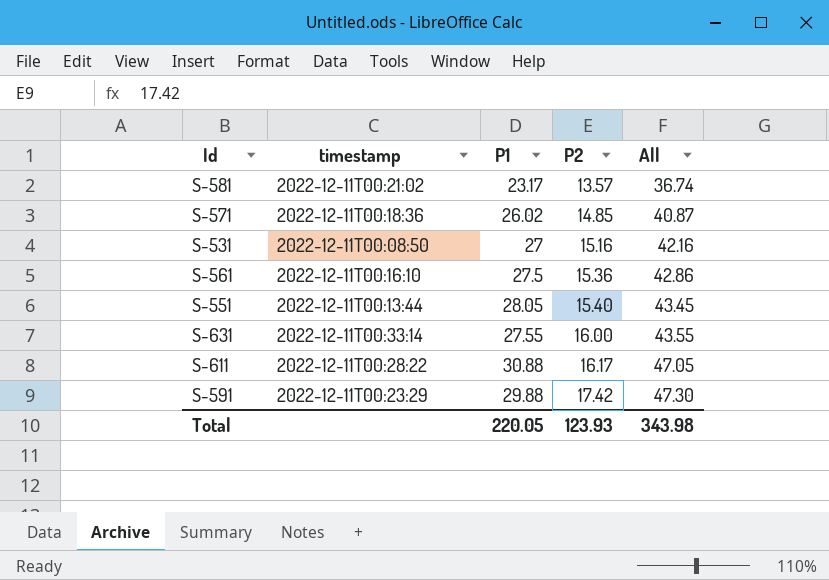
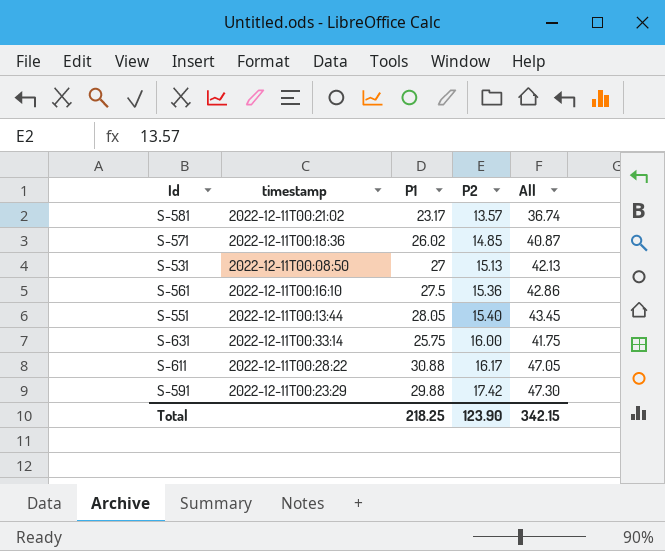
S-531 | P2: 15.16 -> 15.13
S-531 | All: 42.16 -> 42.13
S-631 | P1: 27.55 -> 25.75
S-631 | All: 43.55 -> 41.75
Total | P1: 220.05 -> 218.25
Total | P2: 123.93 -> 123.90
Total | All: 343.98 -> 342.15

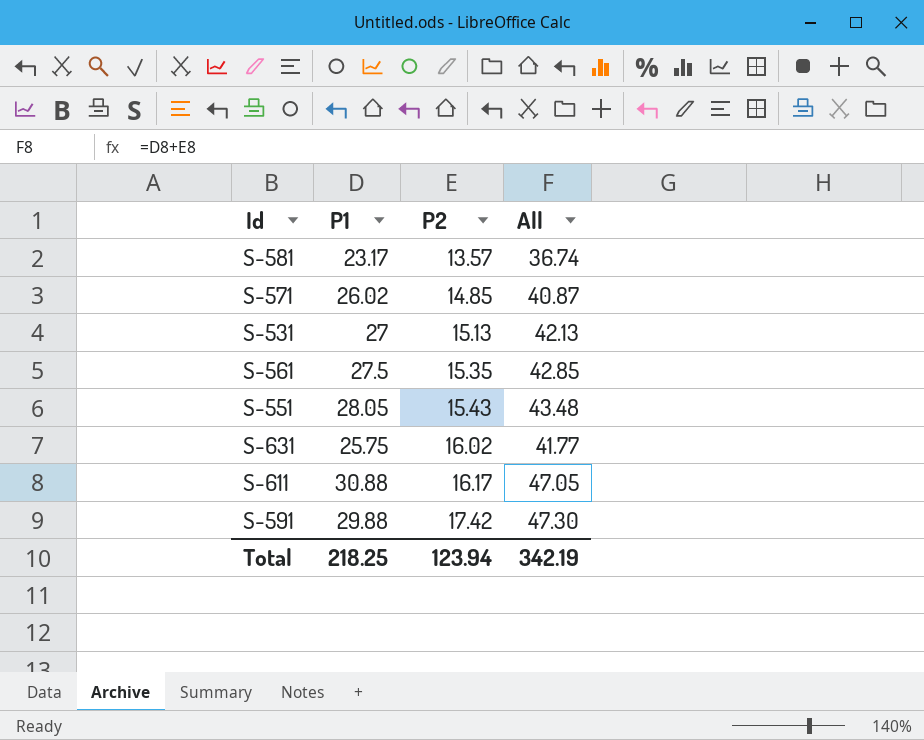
column timestamp | position: 2 -> none
S-561 | P2: 15.36 -> 15.35
S-561 | All: 42.86 -> 42.85
S-551 | P2: 15.40 -> 15.43
S-551 | All: 43.45 -> 43.48
S-631 | P2: 16.00 -> 16.02
S-631 | All: 41.75 -> 41.77
Total | P2: 123.90 -> 123.94
Total | All: 342.15 -> 342.19

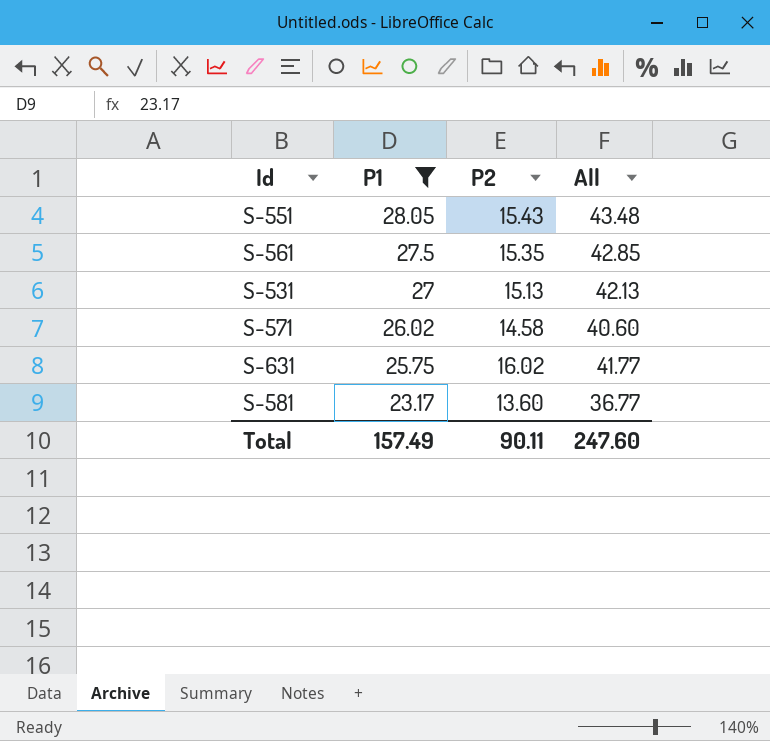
filter: none -> P1 <= 28.05
row order: P2 ascending -> P1 descending
S-571 | P2: 14.85 -> 14.58
S-571 | All: 40.87 -> 40.60
S-581 | P2: 13.57 -> 13.60
S-581 | All: 36.74 -> 36.77
Total | P1: 218.25 -> 157.49
Total | P2: 123.94 -> 90.11
Total | All: 342.19 -> 247.60

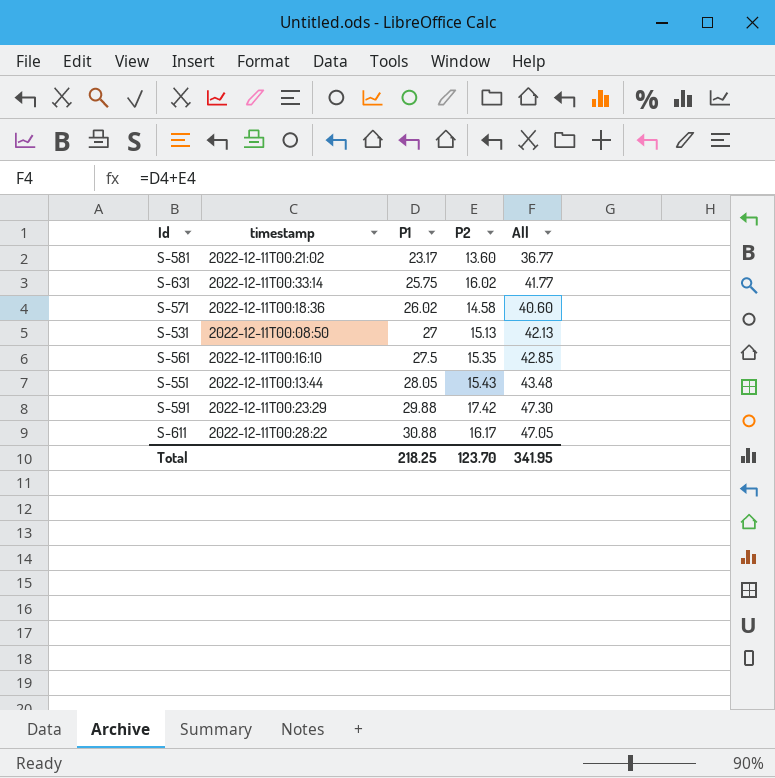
filter: P1 <= 28.05 -> none
row order: P1 descending -> P1 ascending
column timestamp | position: none -> 2
Total | P1: 157.49 -> 218.25
Total | P2: 90.11 -> 123.70
Total | All: 247.60 -> 341.95

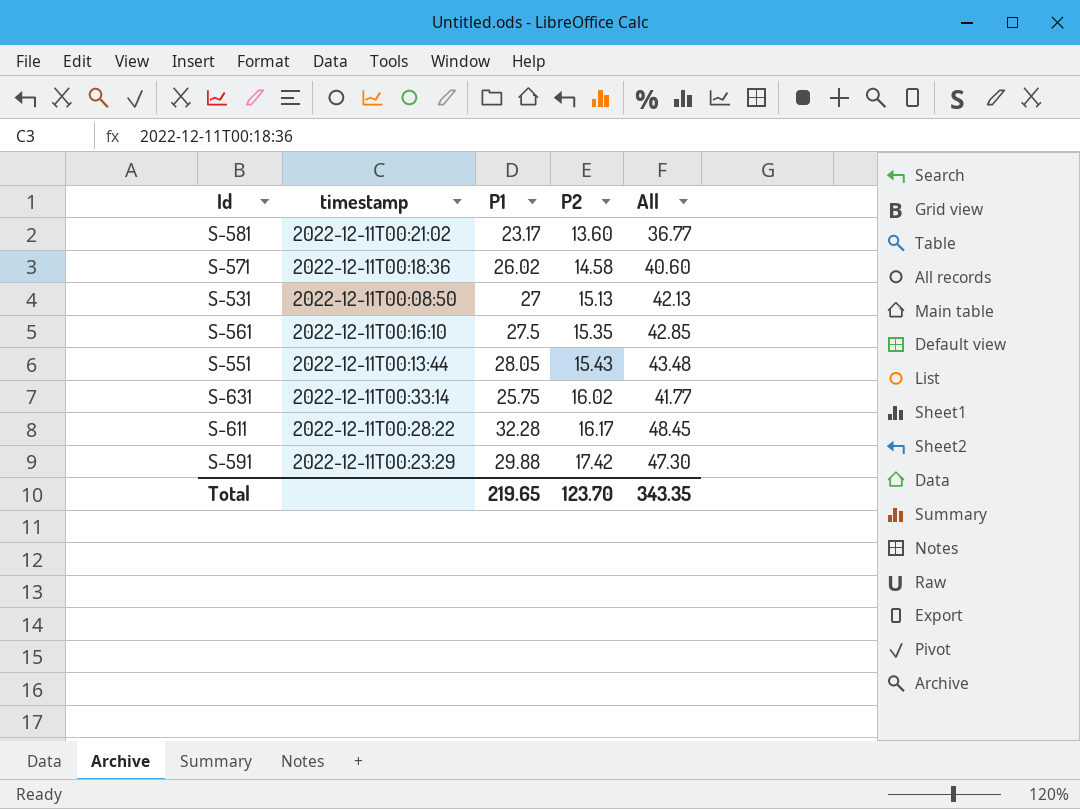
row order: P1 ascending -> P2 ascending
S-611 | P1: 30.88 -> 32.28
S-611 | All: 47.05 -> 48.45
Total | P1: 218.25 -> 219.65
Total | All: 341.95 -> 343.35

